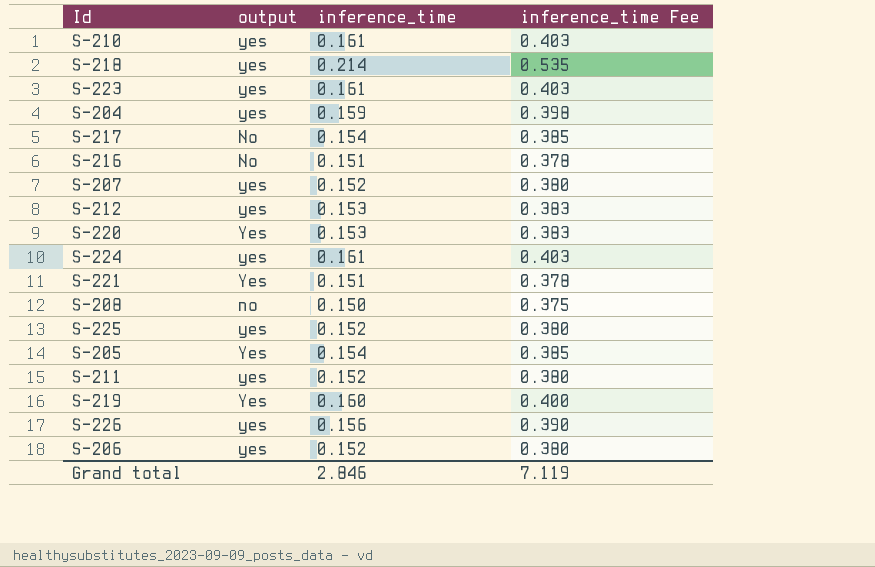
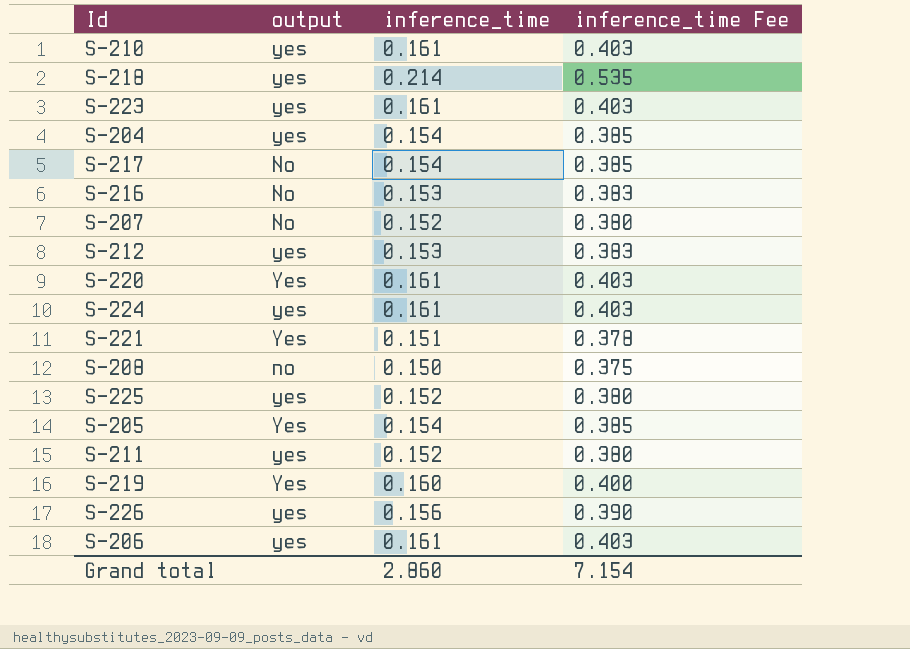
S-204 | inference_time: 0.159 -> 0.154
S-204 | inference_time Fee: 0.398 -> 0.385
S-216 | inference_time: 0.151 -> 0.153
S-216 | inference_time Fee: 0.378 -> 0.383
S-207 | output: yes -> No
S-220 | inference_time: 0.153 -> 0.161
S-220 | inference_time Fee: 0.383 -> 0.403
S-206 | inference_time: 0.152 -> 0.161
S-206 | inference_time Fee: 0.380 -> 0.403
Grand total | inference_time: 2.846 -> 2.860
Grand total | inference_time Fee: 7.119 -> 7.154

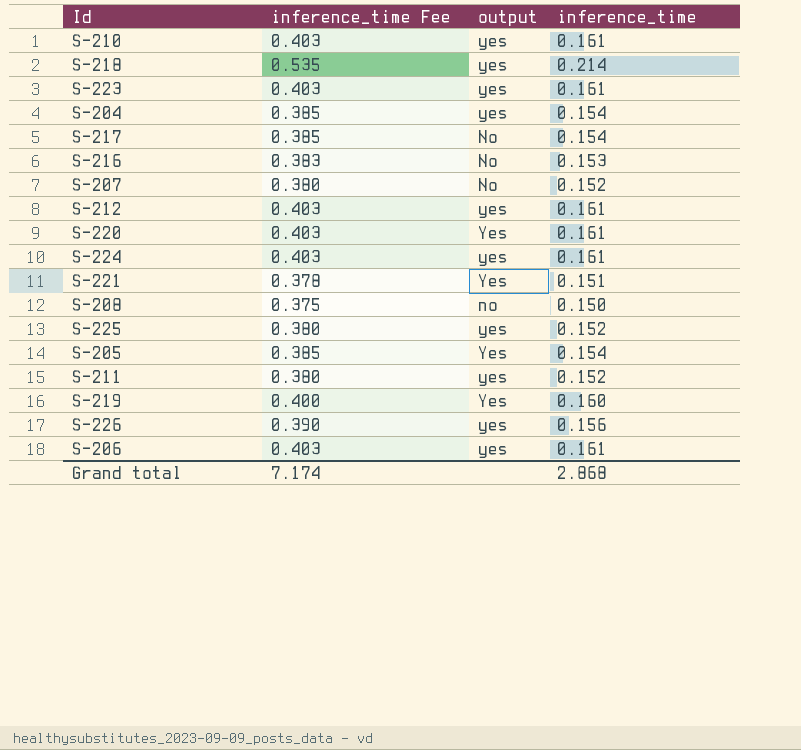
column inference_time Fee | position: 4 -> 2
S-212 | inference_time Fee: 0.383 -> 0.403
S-212 | inference_time: 0.153 -> 0.161
Grand total | inference_time Fee: 7.154 -> 7.174
Grand total | inference_time: 2.860 -> 2.868

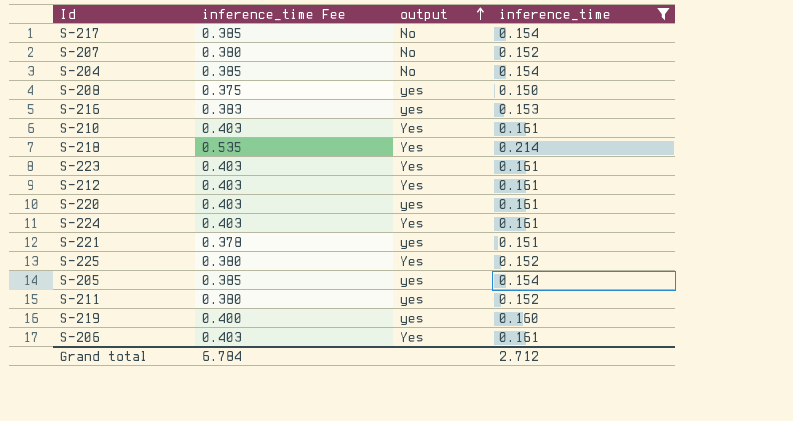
filter: none -> inference_time != 0.156
row order: none -> output ascending
S-204 | output: yes -> No
S-208 | output: no -> yes
S-216 | output: No -> yes
S-210 | output: yes -> Yes
S-218 | output: yes -> Yes
S-223 | output: yes -> Yes
S-212 | output: yes -> Yes
S-220 | output: Yes -> yes
S-224 | output: yes -> Yes
S-221 | output: Yes -> yes
S-225 | output: yes -> Yes
S-205 | output: Yes -> yes
S-219 | output: Yes -> yes
S-206 | output: yes -> Yes
Grand total | inference_time Fee: 7.174 -> 6.784
Grand total | inference_time: 2.868 -> 2.712

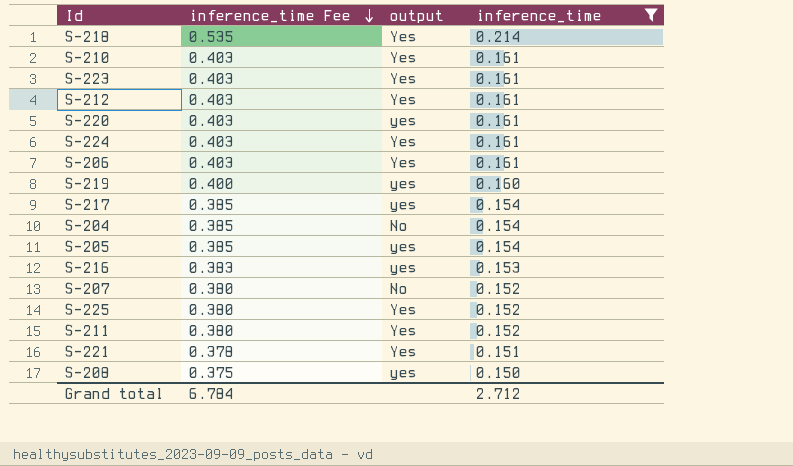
row order: output ascending -> inference_time Fee descending
S-217 | output: No -> yes
S-211 | output: yes -> Yes
S-221 | output: yes -> Yes

